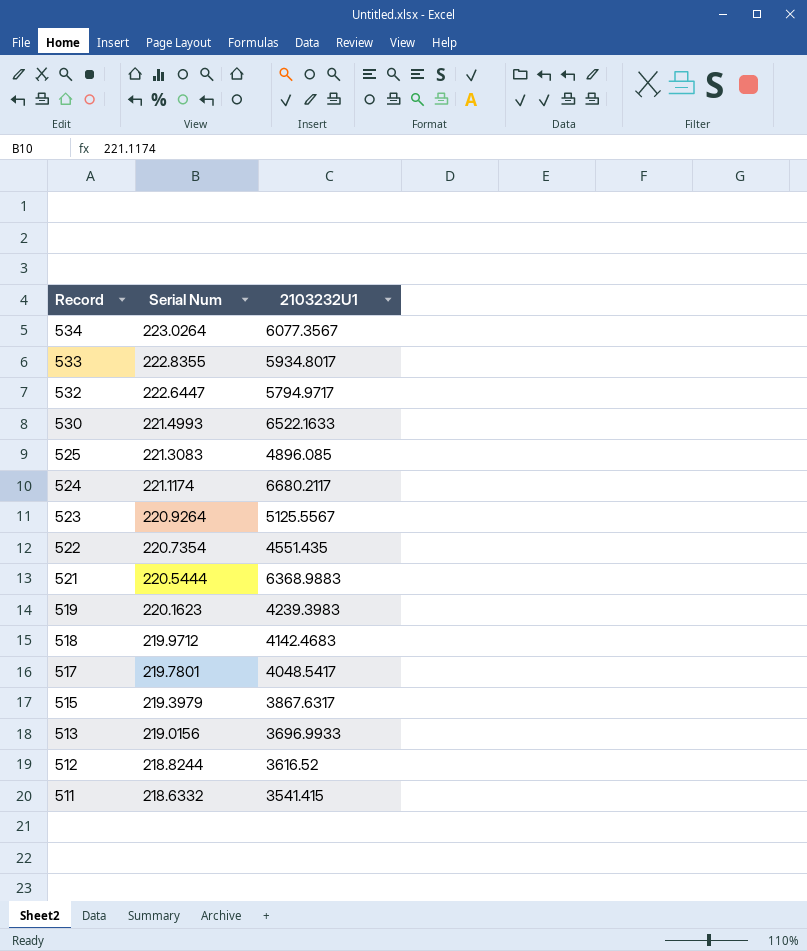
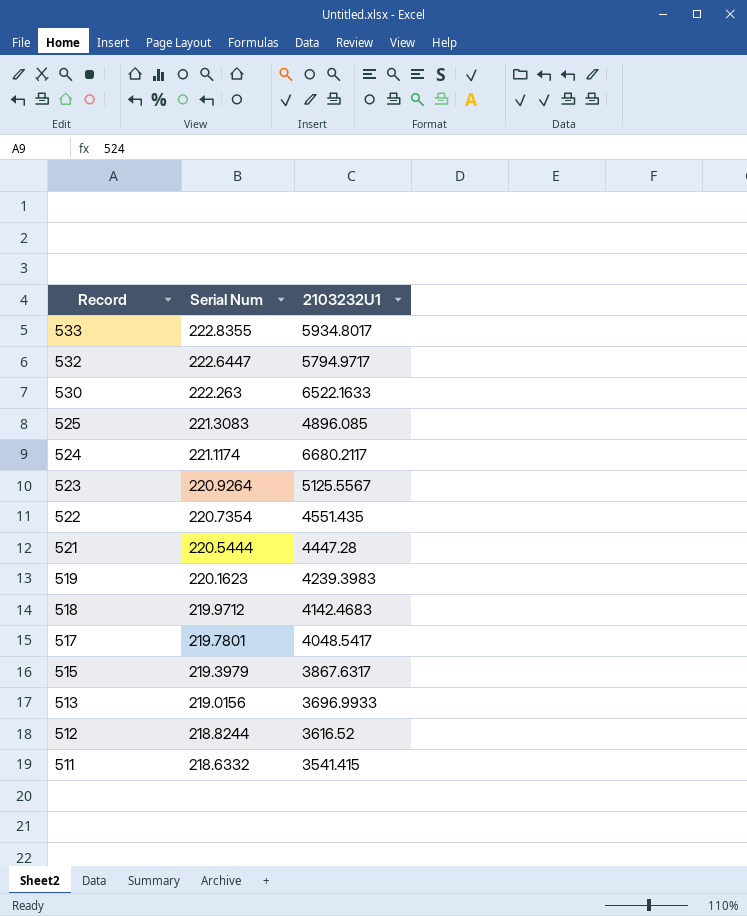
row 534: 223.0264 | 6077.3567 -> none
530 | Serial Num: 221.4993 -> 222.263
521 | 2103232U1: 6368.9883 -> 4447.28

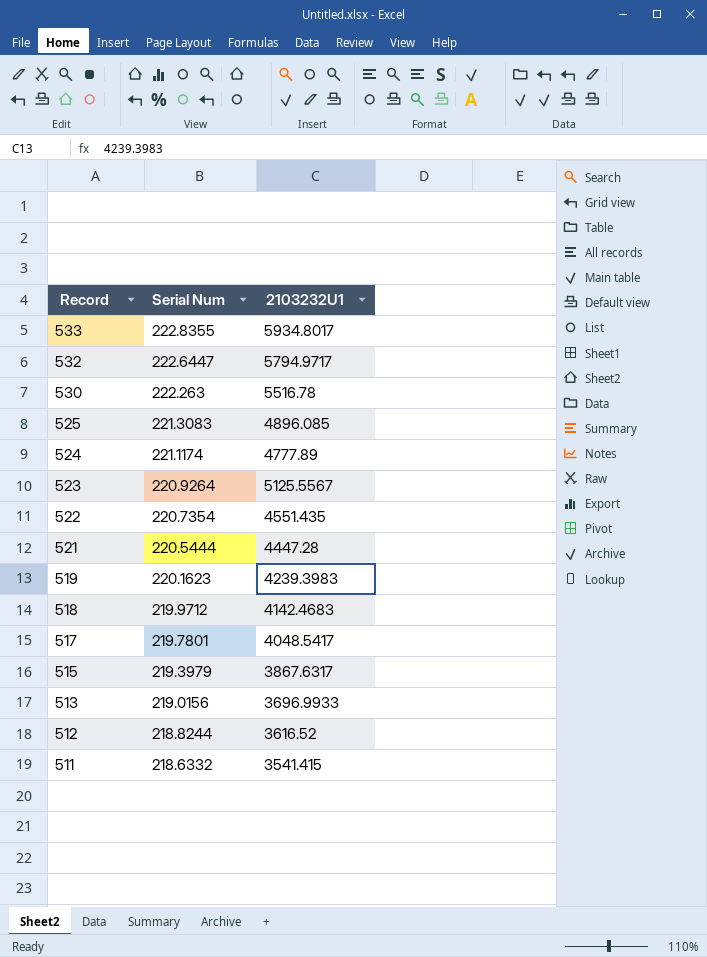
530 | 2103232U1: 6522.1633 -> 5516.78
524 | 2103232U1: 6680.2117 -> 4777.89

